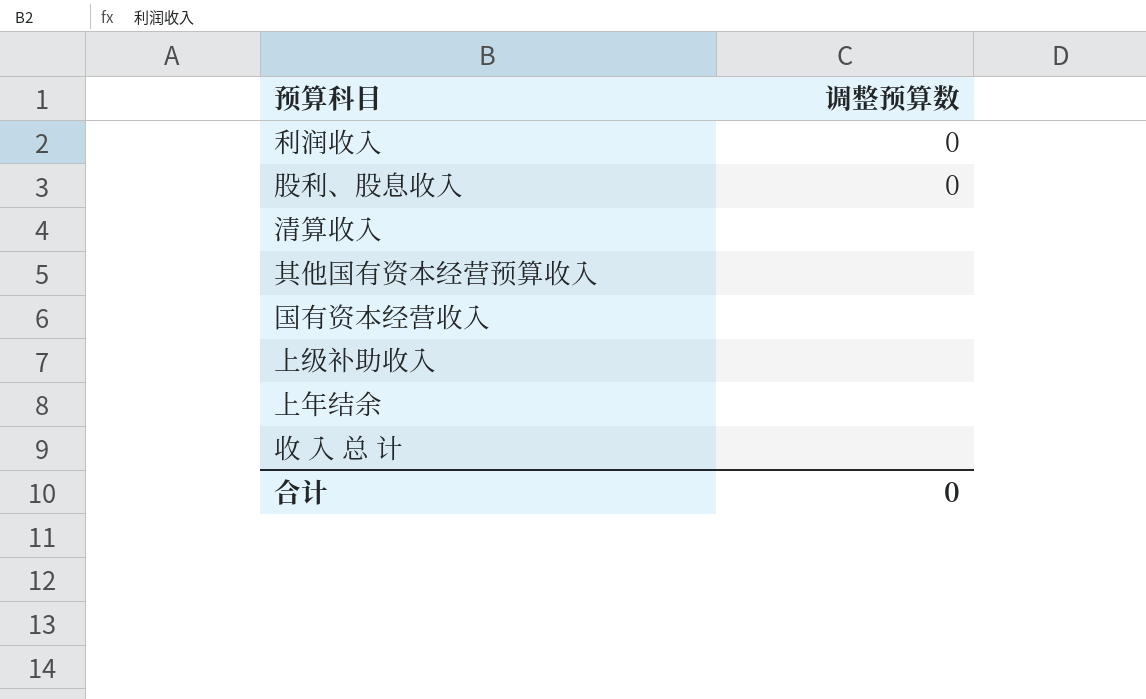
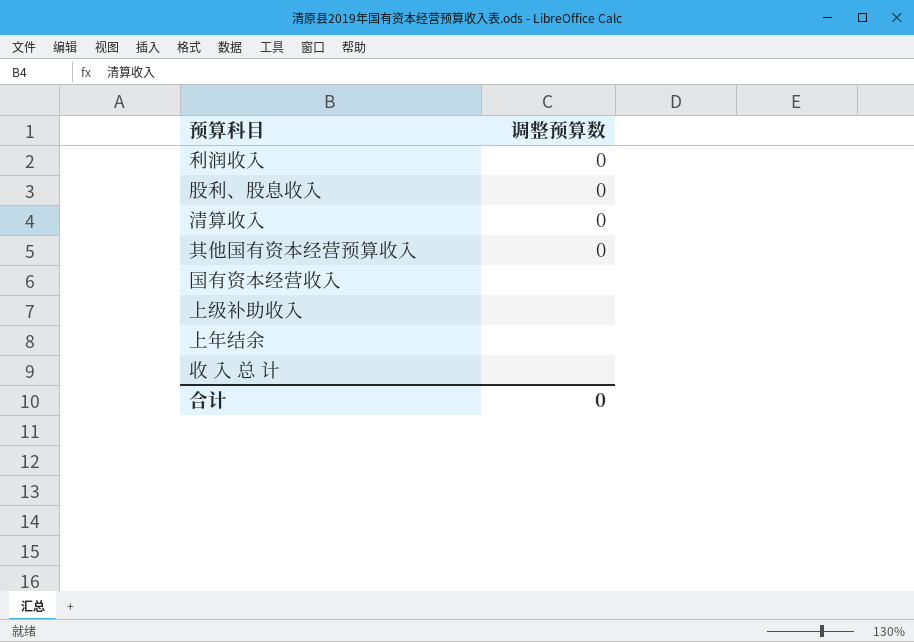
清算收入 | 调整预算数: none -> 0
其他国有资本经营预算收入 | 调整预算数: none -> 0

